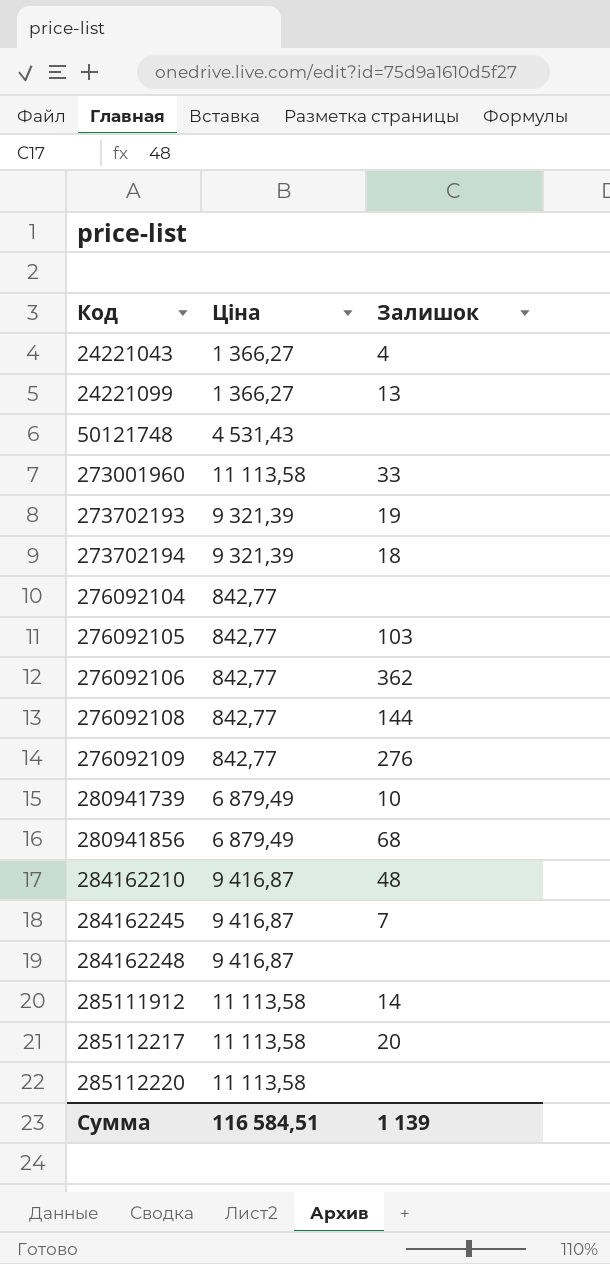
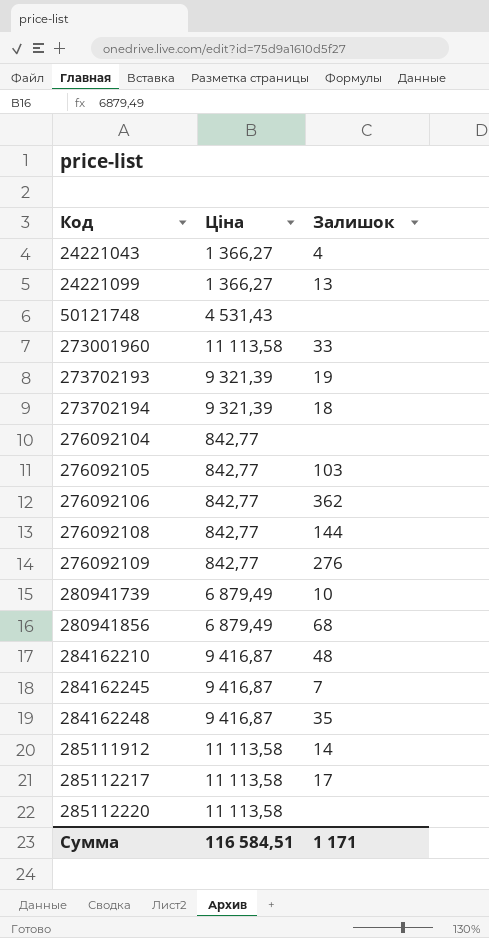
284162248 | Залишок: none -> 35
285112217 | Залишок: 20 -> 17
Сумма | Залишок: 1 139 -> 1 171

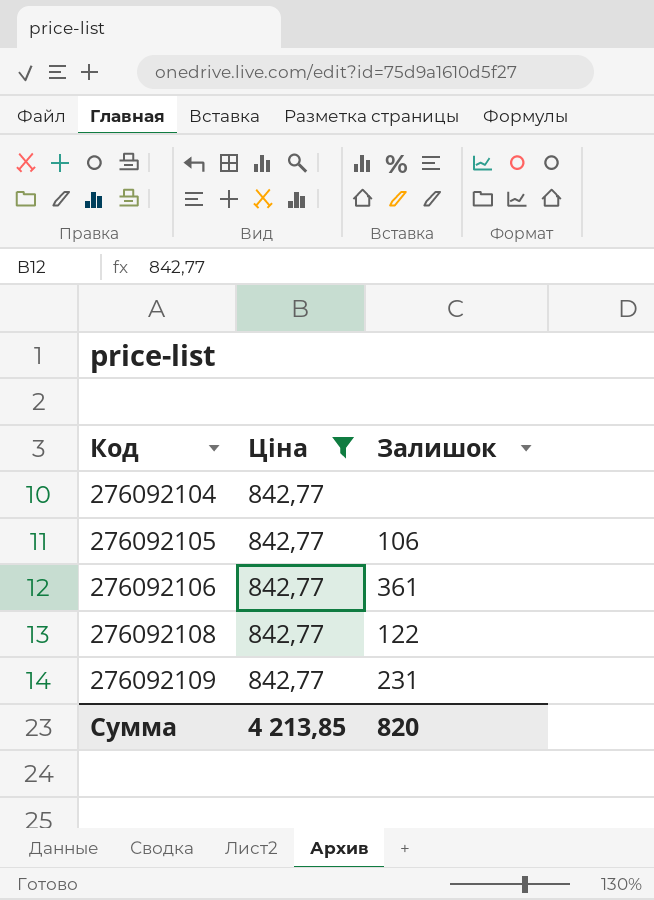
filter: none -> Ціна = 842,77
276092105 | Залишок: 103 -> 106
276092106 | Залишок: 362 -> 361
276092108 | Залишок: 144 -> 122
276092109 | Залишок: 276 -> 231
Сумма | Ціна: 116 584,51 -> 4 213,85
Сумма | Залишок: 1 171 -> 820

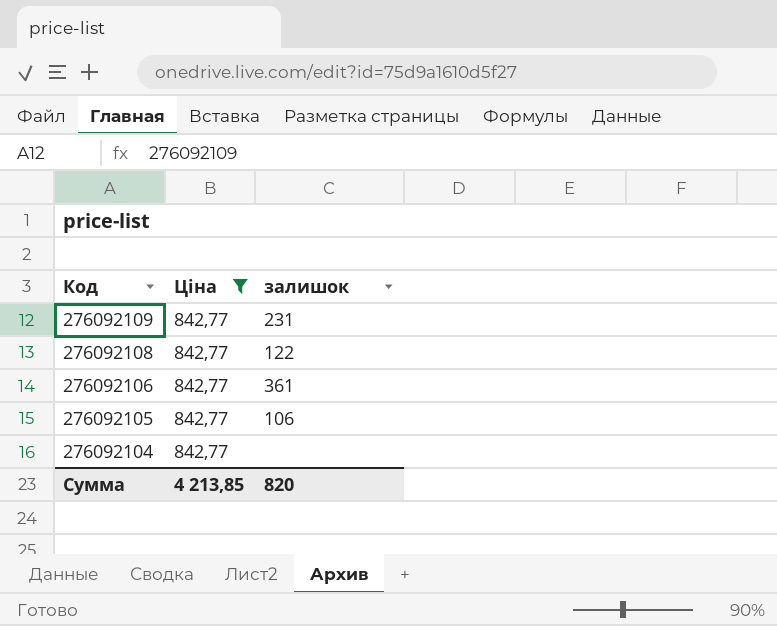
row order: Код ascending -> Код descending
column name: Залишок -> залишок

